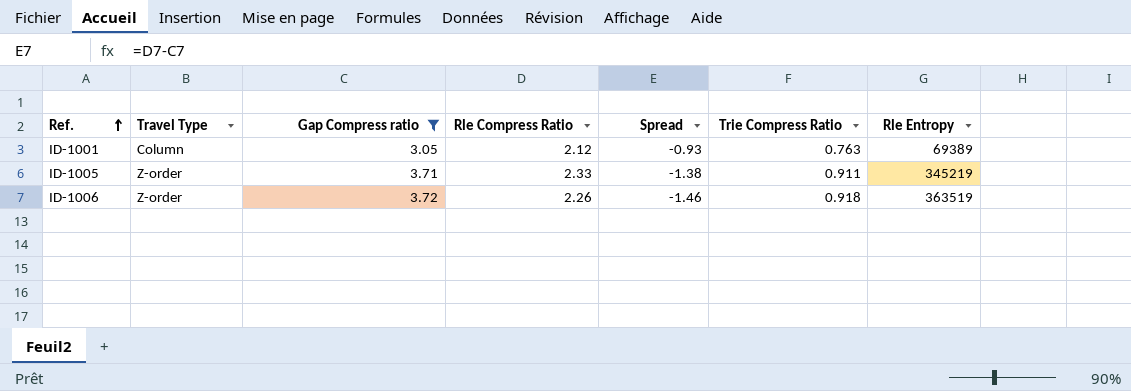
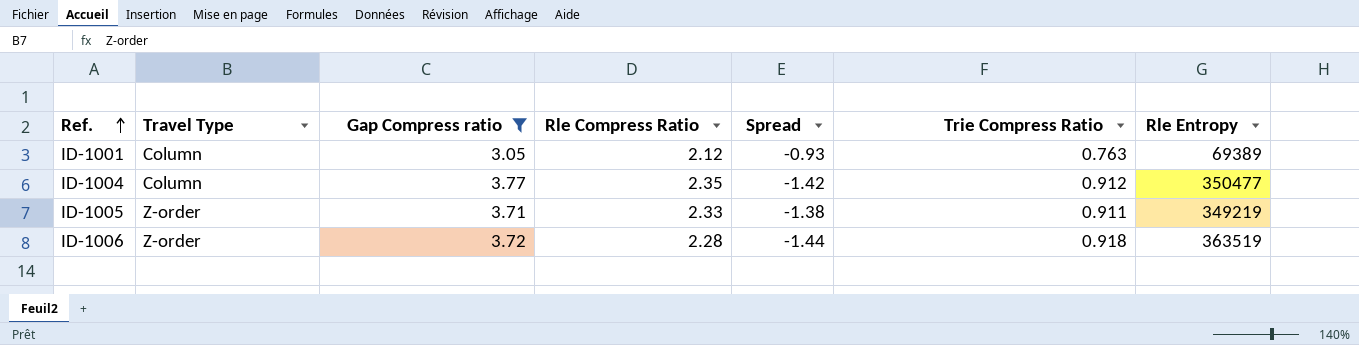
row ID-1004: none -> Column | 3.77 | 2.35 | -1.42 | 0.912 | 350477
ID-1005 | Rle Entropy: 345219 -> 349219
ID-1006 | Rle Compress Ratio: 2.26 -> 2.28
ID-1006 | Spread: -1.46 -> -1.44

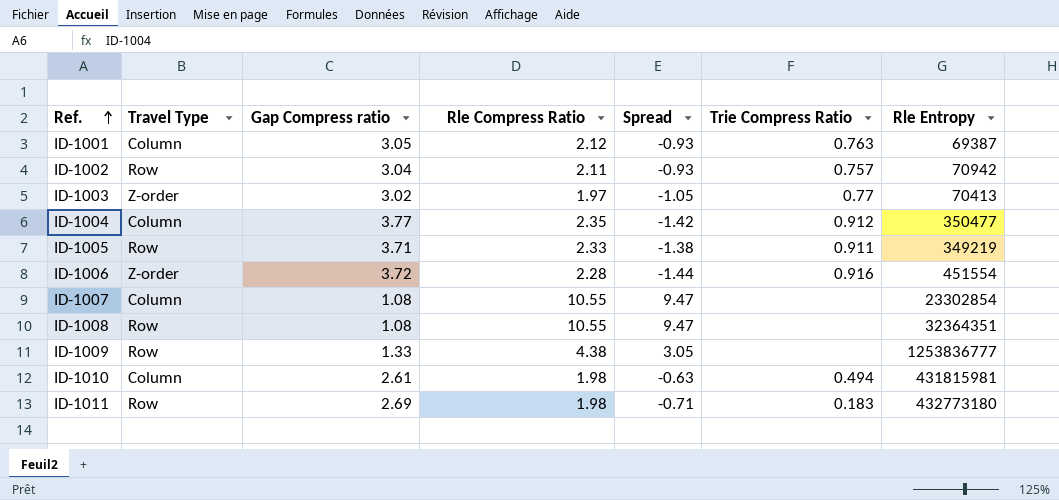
filter: Gap Compress ratio >= 3.05 -> none
ID-1001 | Rle Entropy: 69389 -> 69387
ID-1005 | Travel Type: Z-order -> Row
ID-1006 | Trie Compress Ratio: 0.918 -> 0.916
ID-1006 | Rle Entropy: 363519 -> 451554

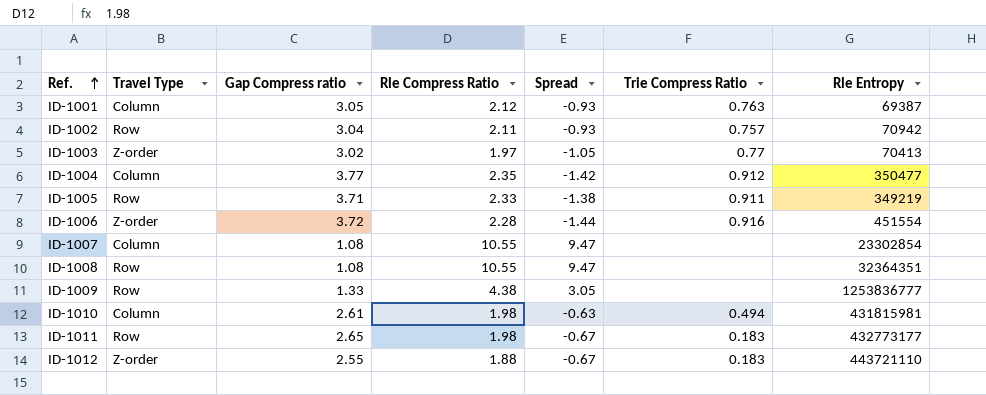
ID-1011 | Gap Compress ratio: 2.69 -> 2.65
ID-1011 | Spread: -0.71 -> -0.67
ID-1011 | Rle Entropy: 432773180 -> 432773177
row ID-1012: none -> Z-order | 2.55 | 1.88 | -0.67 | 0.183 | 443721110

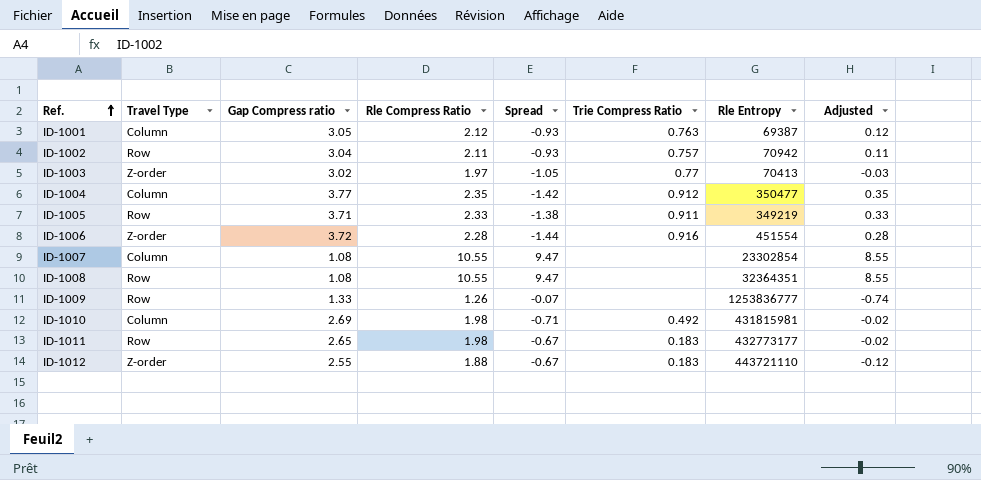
column Adjusted | formula: none -> [Rle Compress Ratio] - 2
ID-1009 | Rle Compress Ratio: 4.38 -> 1.26
ID-1009 | Spread: 3.05 -> -0.07
ID-1010 | Gap Compress ratio: 2.61 -> 2.69
ID-1010 | Spread: -0.63 -> -0.71
ID-1010 | Trie Compress Ratio: 0.494 -> 0.492

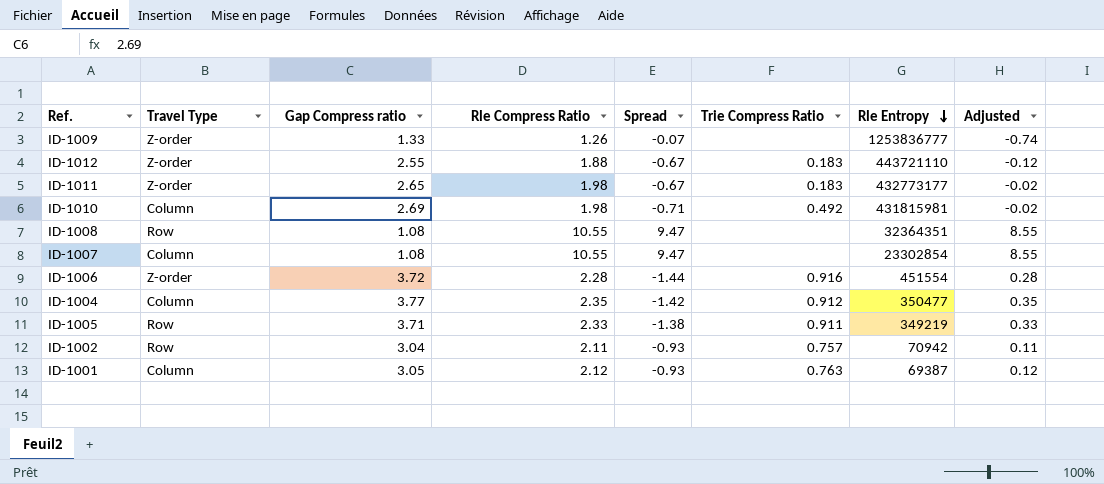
row order: Ref. ascending -> Rle Entropy descending
row ID-1003: Z-order | 3.02 | 1.97 | -1.05 | 0.77 | 70413 | -0.03 -> none
ID-1009 | Travel Type: Row -> Z-order
ID-1011 | Travel Type: Row -> Z-order

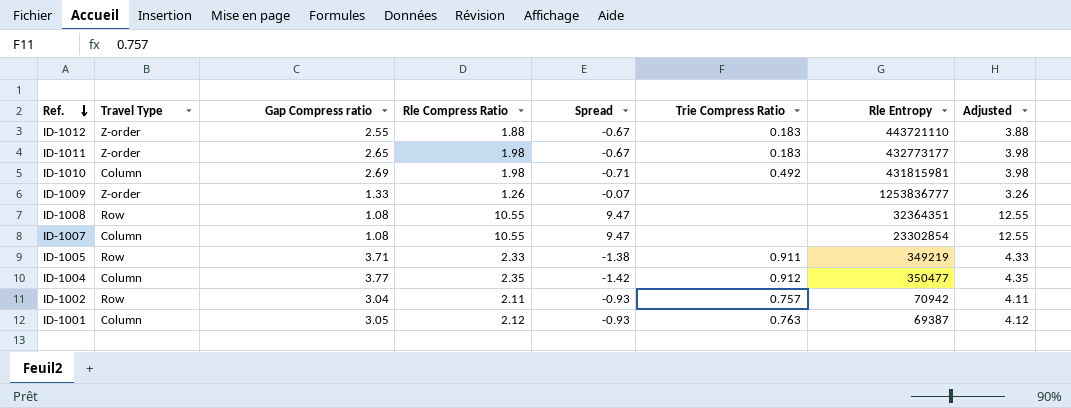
row order: Rle Entropy descending -> Ref. descending
column Adjusted | formula: [Rle Compress Ratio] - 2 -> [Rle Compress Ratio] + 2
row ID-1006: Z-order | 3.72 | 2.28 | -1.44 | 0.916 | 451554 | 0.28 -> none

